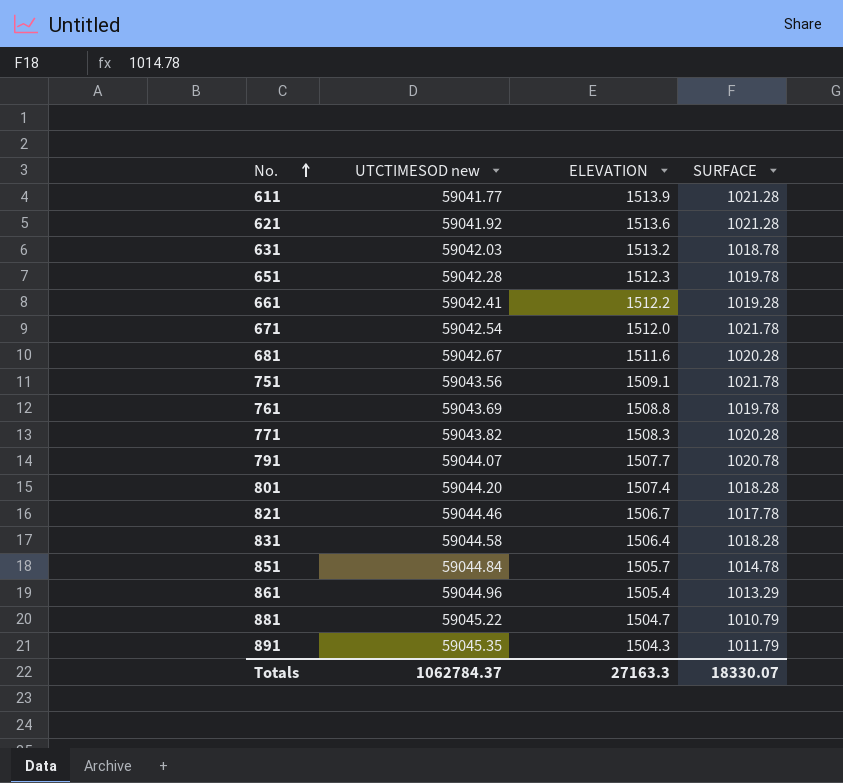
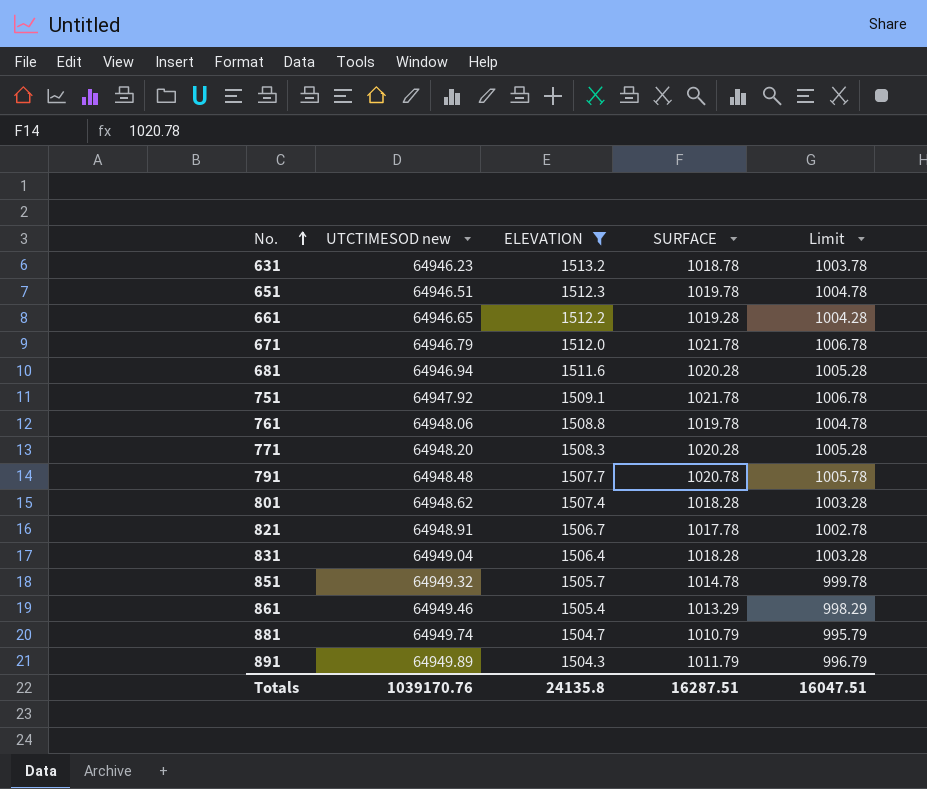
filter: none -> ELEVATION <= 1513.2
column Limit | formula: none -> [SURFACE] - 15
631 | UTCTIMESOD new: 59042.03 -> 64946.23
651 | UTCTIMESOD new: 59042.28 -> 64946.51
661 | UTCTIMESOD new: 59042.41 -> 64946.65
671 | UTCTIMESOD new: 59042.54 -> 64946.79
681 | UTCTIMESOD new: 59042.67 -> 64946.94
751 | UTCTIMESOD new: 59043.56 -> 64947.92
761 | UTCTIMESOD new: 59043.69 -> 64948.06
771 | UTCTIMESOD new: 59043.82 -> 64948.20
791 | UTCTIMESOD new: 59044.07 -> 64948.48
801 | UTCTIMESOD new: 59044.20 -> 64948.62
821 | UTCTIMESOD new: 59044.46 -> 64948.91
831 | UTCTIMESOD new: 59044.58 -> 64949.04
851 | UTCTIMESOD new: 59044.84 -> 64949.32
861 | UTCTIMESOD new: 59044.96 -> 64949.46
881 | UTCTIMESOD new: 59045.22 -> 64949.74
891 | UTCTIMESOD new: 59045.35 -> 64949.89
Totals | UTCTIMESOD new: 1062784.37 -> 1039170.76
Totals | ELEVATION: 27163.3 -> 24135.8
Totals | SURFACE: 18330.07 -> 16287.51

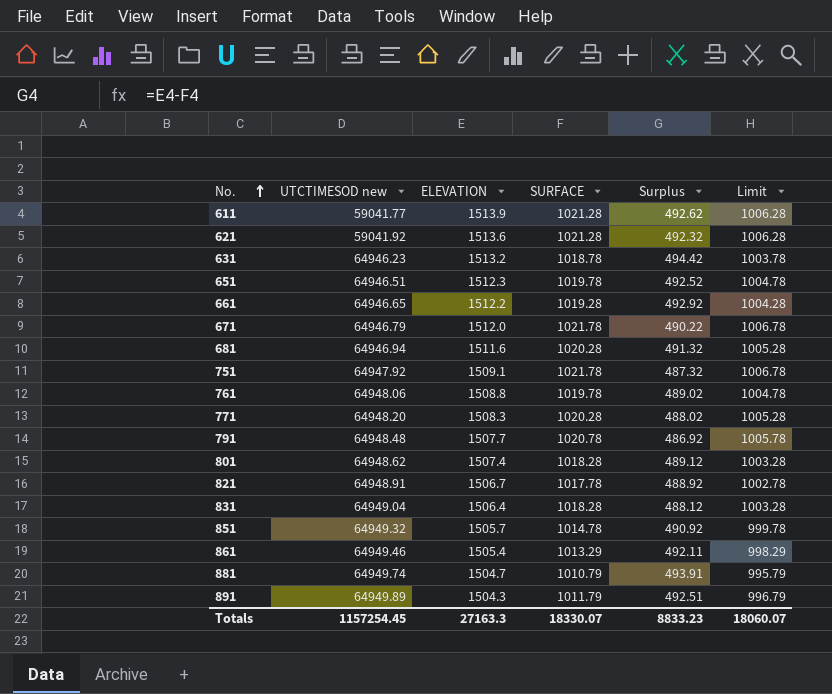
filter: ELEVATION <= 1513.2 -> none
column Surplus | formula: none -> [ELEVATION] - [SURFACE]
Totals | UTCTIMESOD new: 1039170.76 -> 1157254.45
Totals | ELEVATION: 24135.8 -> 27163.3
Totals | SURFACE: 16287.51 -> 18330.07
Totals | Limit: 16047.51 -> 18060.07

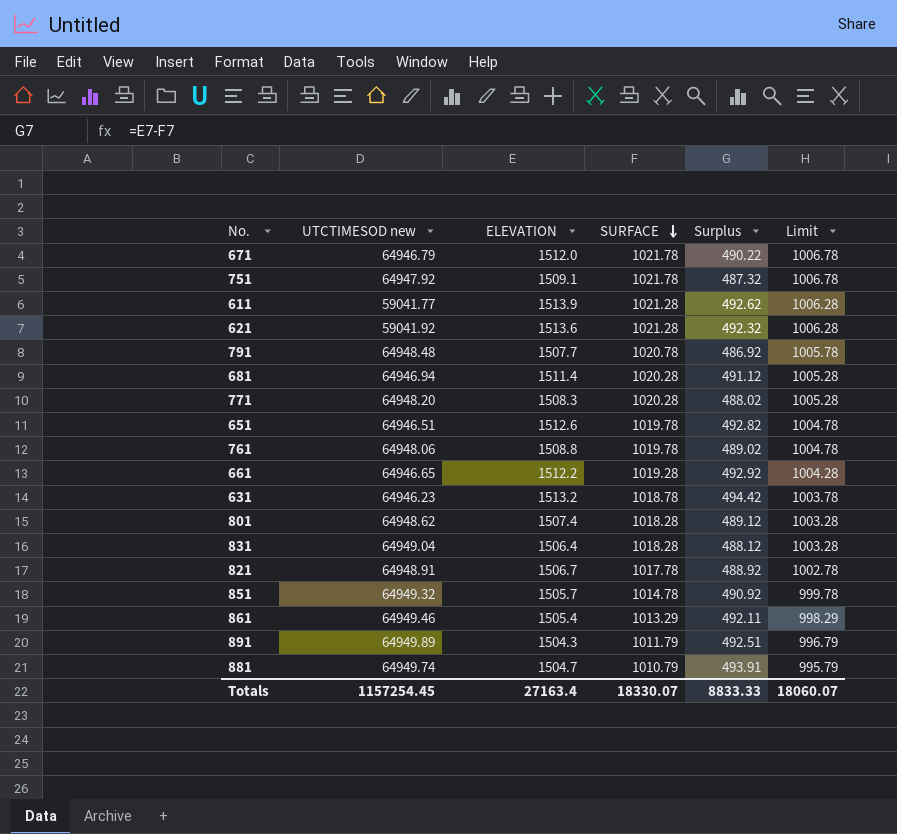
row order: No. ascending -> SURFACE descending
681 | ELEVATION: 1511.6 -> 1511.4
681 | Surplus: 491.32 -> 491.12
651 | ELEVATION: 1512.3 -> 1512.6
651 | Surplus: 492.52 -> 492.82
Totals | ELEVATION: 27163.3 -> 27163.4
Totals | Surplus: 8833.23 -> 8833.33

